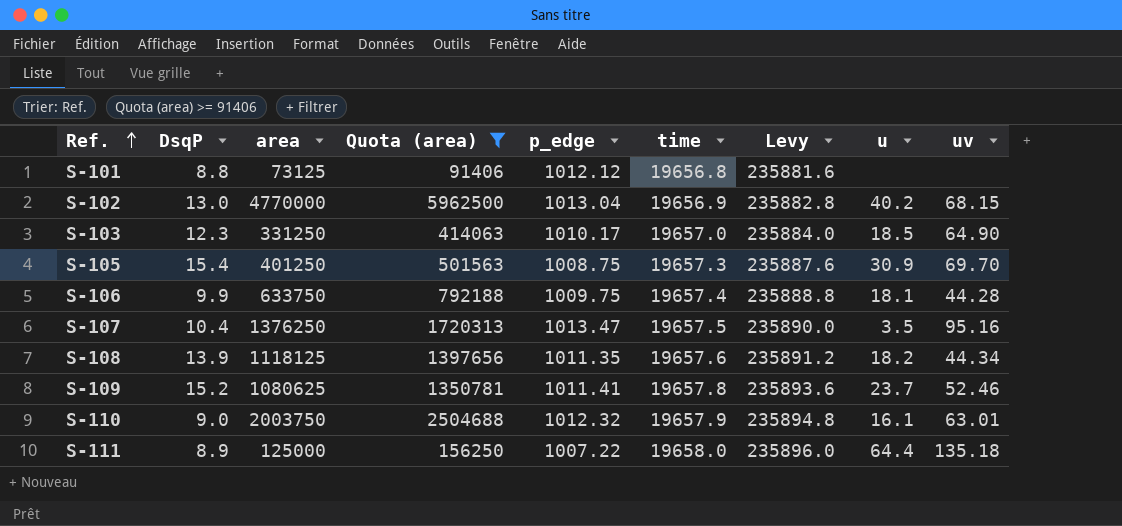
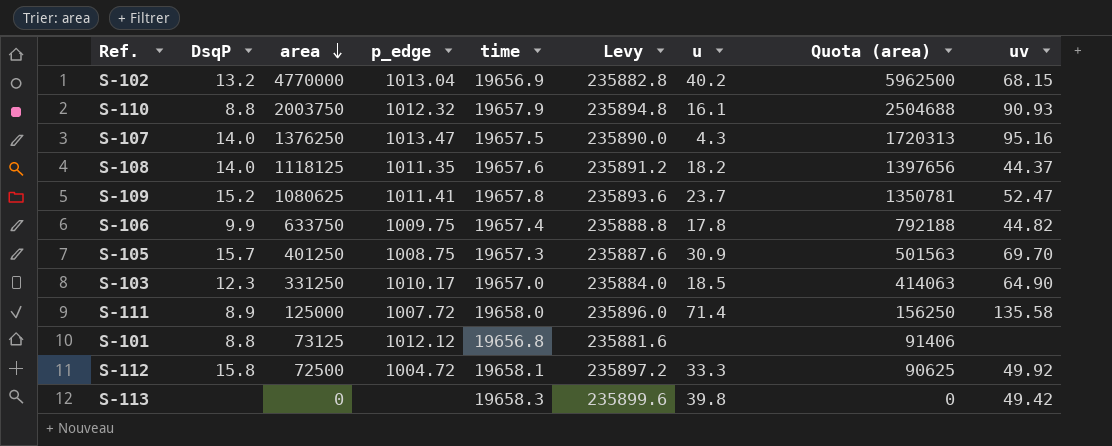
filter: Quota (area) >= 91406 -> none
row order: Ref. ascending -> area descending
column Quota (area) | position: 4 -> 8
S-102 | DsqP: 13.0 -> 13.2
S-110 | DsqP: 9.0 -> 8.8
S-110 | uv: 63.01 -> 90.93
S-107 | DsqP: 10.4 -> 14.0
S-107 | u: 3.5 -> 4.3
S-108 | DsqP: 13.9 -> 14.0
S-108 | uv: 44.34 -> 44.37
S-109 | uv: 52.46 -> 52.47
S-106 | u: 18.1 -> 17.8
S-106 | uv: 44.28 -> 44.82
S-105 | DsqP: 15.4 -> 15.7
S-111 | p_edge: 1007.22 -> 1007.72
S-111 | u: 64.4 -> 71.4
S-111 | uv: 135.18 -> 135.58

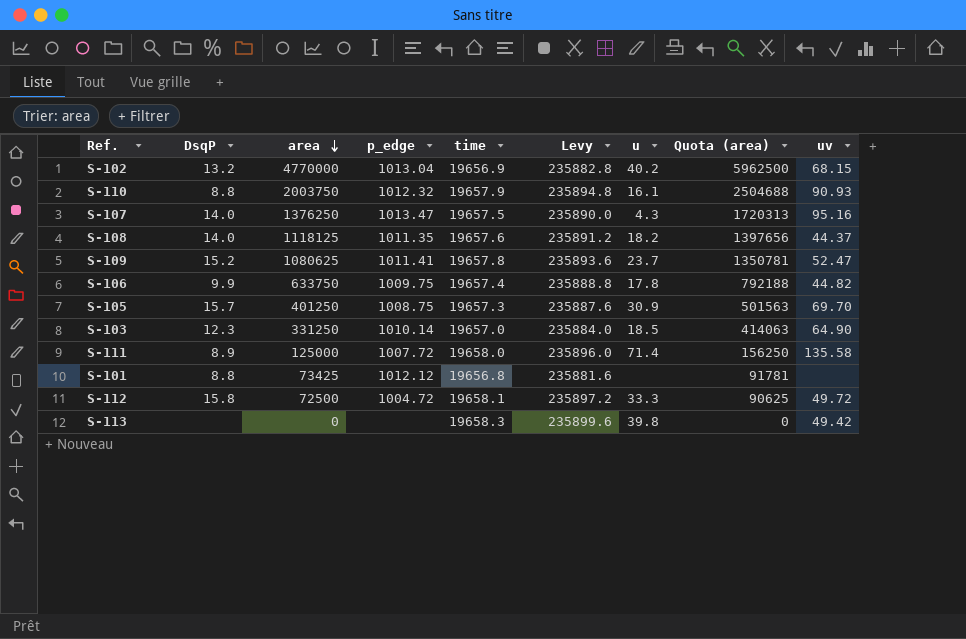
S-103 | p_edge: 1010.17 -> 1010.14
S-101 | area: 73125 -> 73425
S-101 | Quota (area): 91406 -> 91781
S-112 | uv: 49.92 -> 49.72

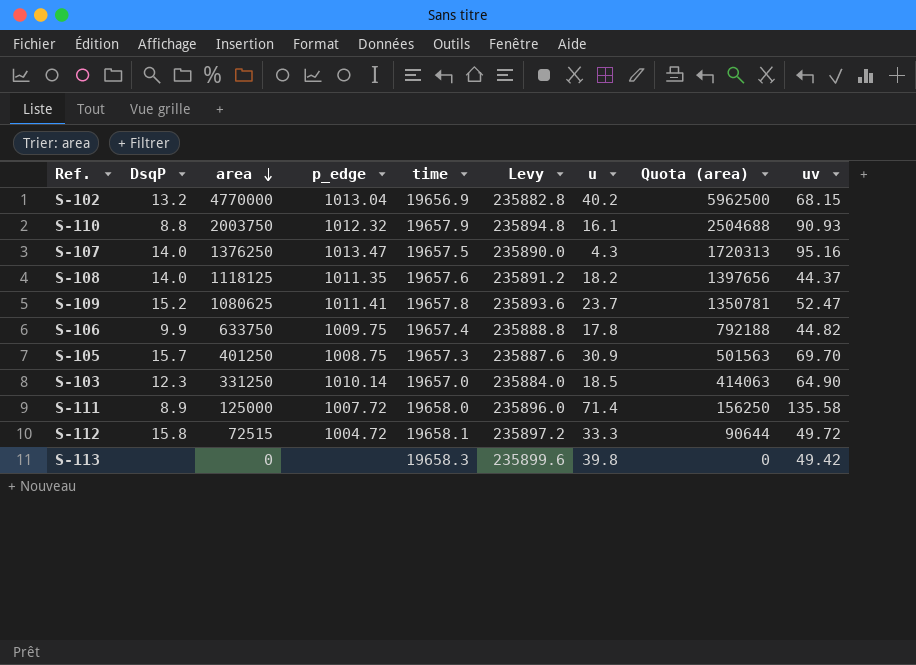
row S-101: 8.8 | 73425 | 1012.12 | 19656.8 | 235881.6 | none | 91781 | none -> none
S-112 | area: 72500 -> 72515
S-112 | Quota (area): 90625 -> 90644

